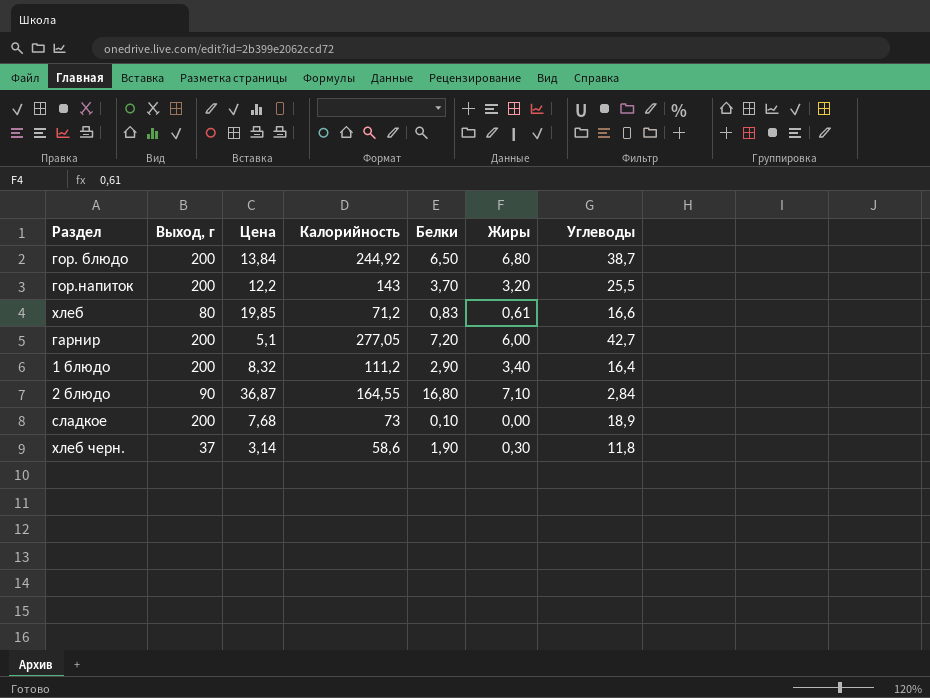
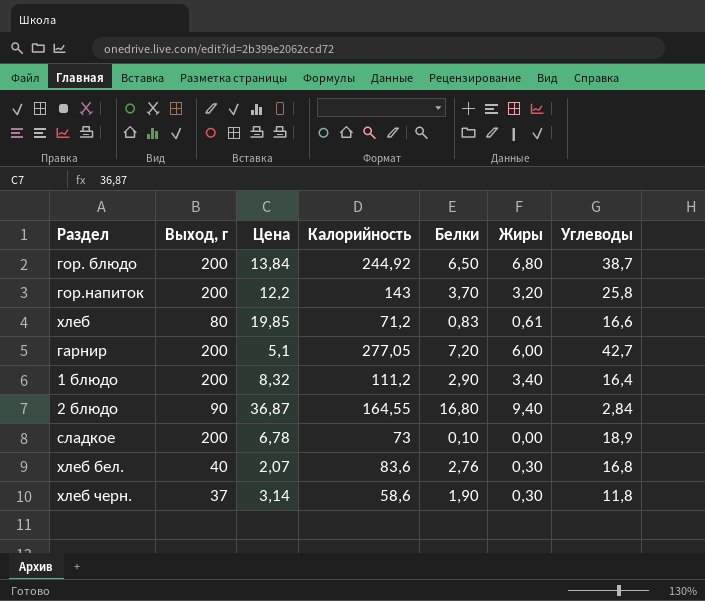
гор.напиток | Углеводы: 25,5 -> 25,8
2 блюдо | Жиры: 7,10 -> 9,40
сладкое | Цена: 7,68 -> 6,78
row хлеб бел.: none -> 40 | 2,07 | 83,6 | 2,76 | 0,30 | 16,8

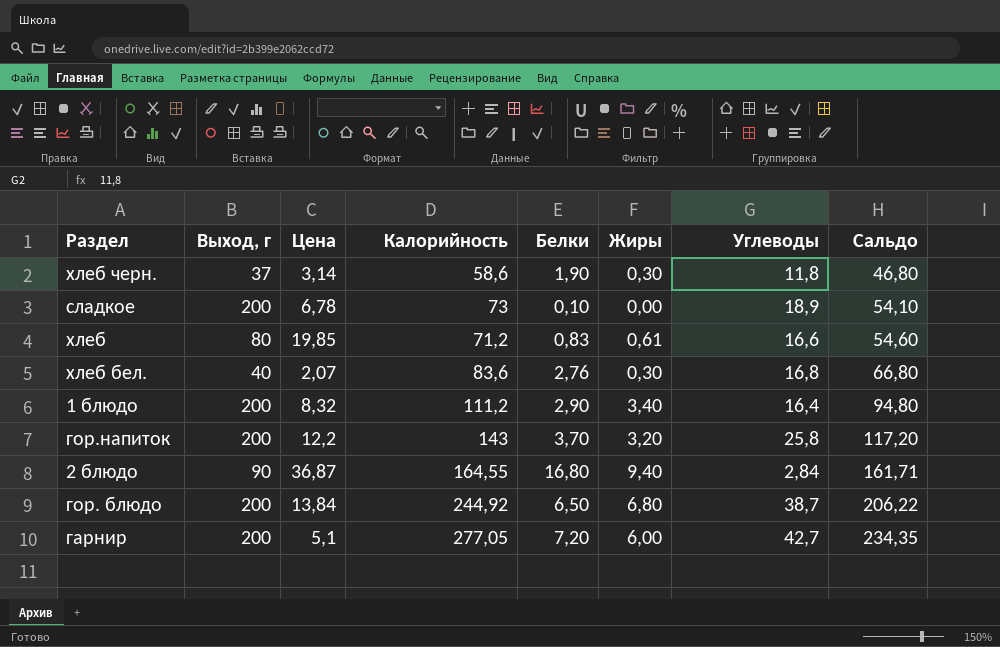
row order: none -> Сальдо ascending
column Сальдо | formula: none -> [Калорийность] - [Углеводы]

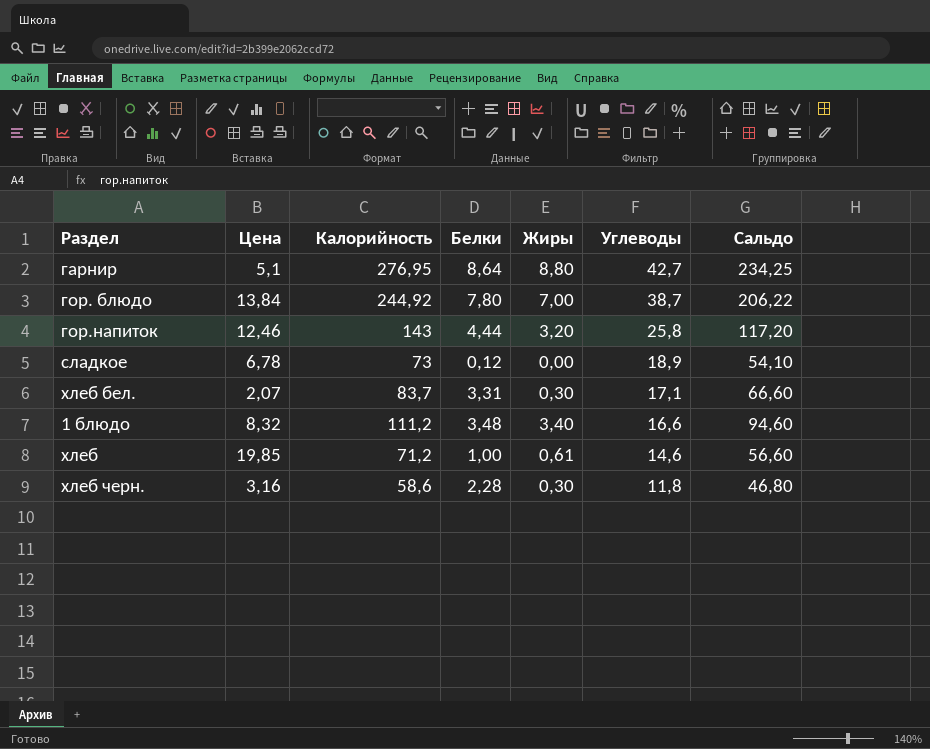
row order: Сальдо ascending -> Углеводы descending
column Выход, г | position: 2 -> none
row 2 блюдо: 90 | 36,87 | 164,55 | 16,80 | 9,40 | 2,84 | 161,71 -> none
гарнир | Калорийность: 277,05 -> 276,95
гарнир | Белки: 7,20 -> 8,64
гарнир | Жиры: 6,00 -> 8,80
гарнир | Сальдо: 234,35 -> 234,25
гор. блюдо | Белки: 6,50 -> 7,80
гор. блюдо | Жиры: 6,80 -> 7,00
гор.напиток | Цена: 12,2 -> 12,46
гор.напиток | Белки: 3,70 -> 4,44
сладкое | Белки: 0,10 -> 0,12
хлеб бел. | Калорийность: 83,6 -> 83,7
хлеб бел. | Белки: 2,76 -> 3,31
хлеб бел. | Углеводы: 16,8 -> 17,1
хлеб бел. | Сальдо: 66,80 -> 66,60
1 блюдо | Белки: 2,90 -> 3,48
1 блюдо | Углеводы: 16,4 -> 16,6
1 блюдо | Сальдо: 94,80 -> 94,60
хлеб | Белки: 0,83 -> 1,00
хлеб | Углеводы: 16,6 -> 14,6
хлеб | Сальдо: 54,60 -> 56,60
хлеб черн. | Цена: 3,14 -> 3,16
хлеб черн. | Белки: 1,90 -> 2,28

